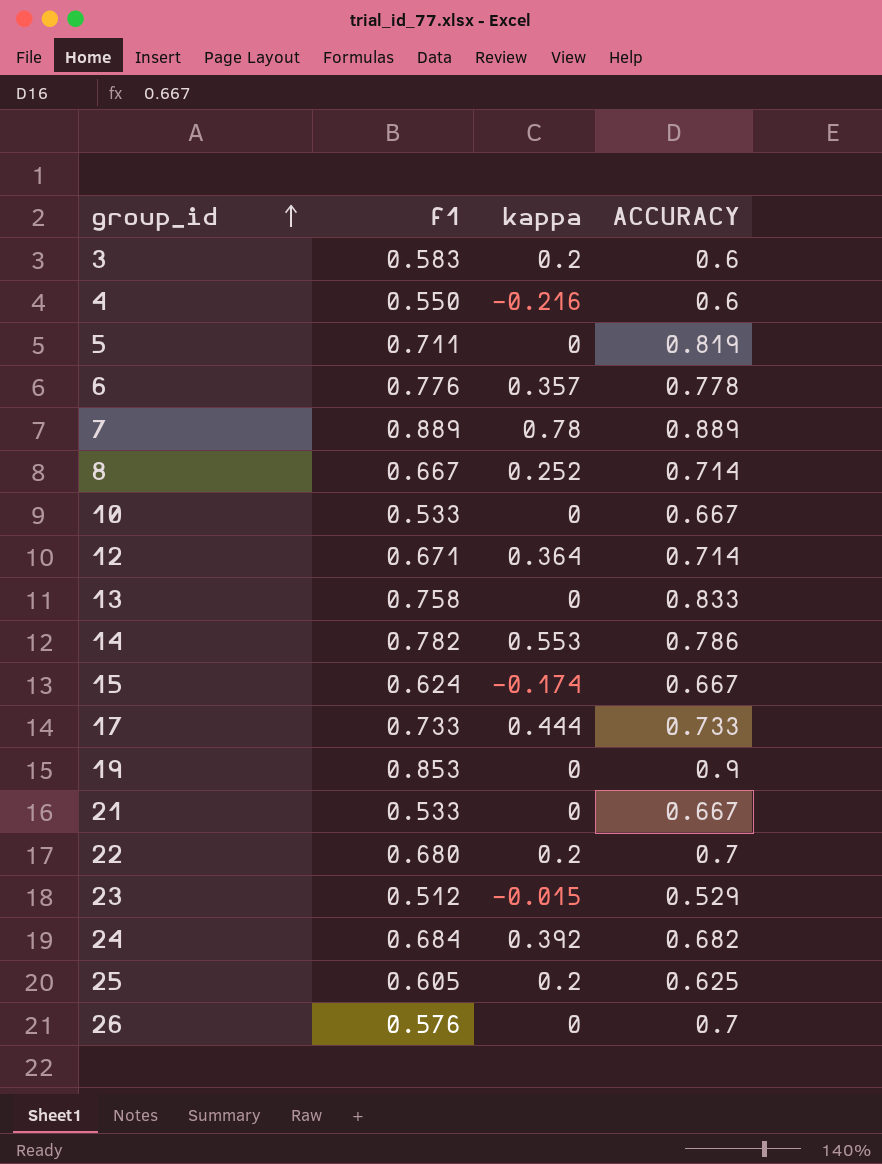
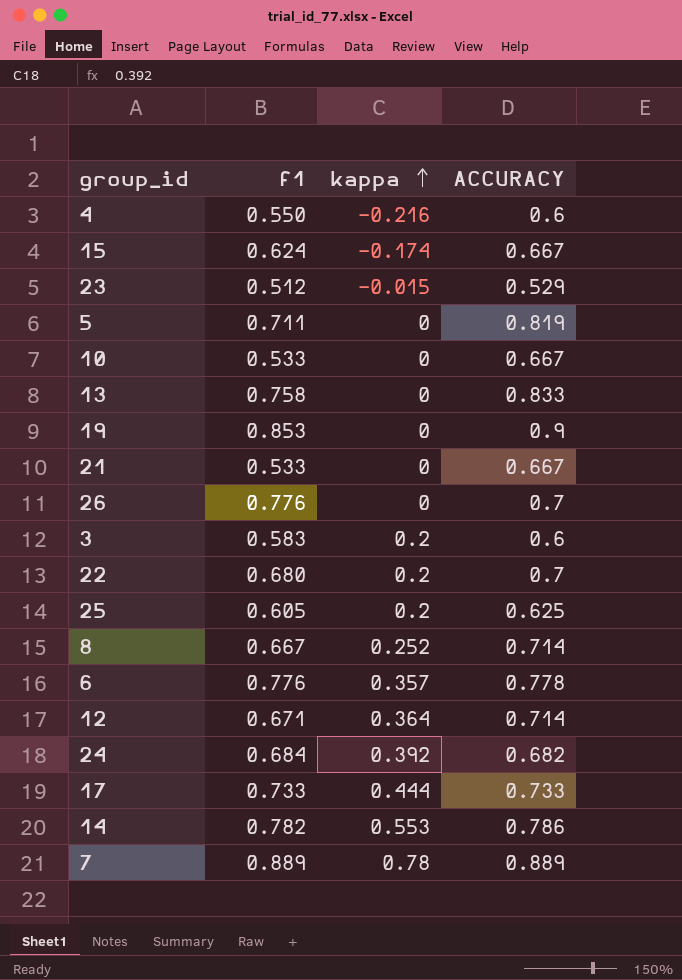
row order: group_id ascending -> kappa ascending
26 | f1: 0.576 -> 0.776

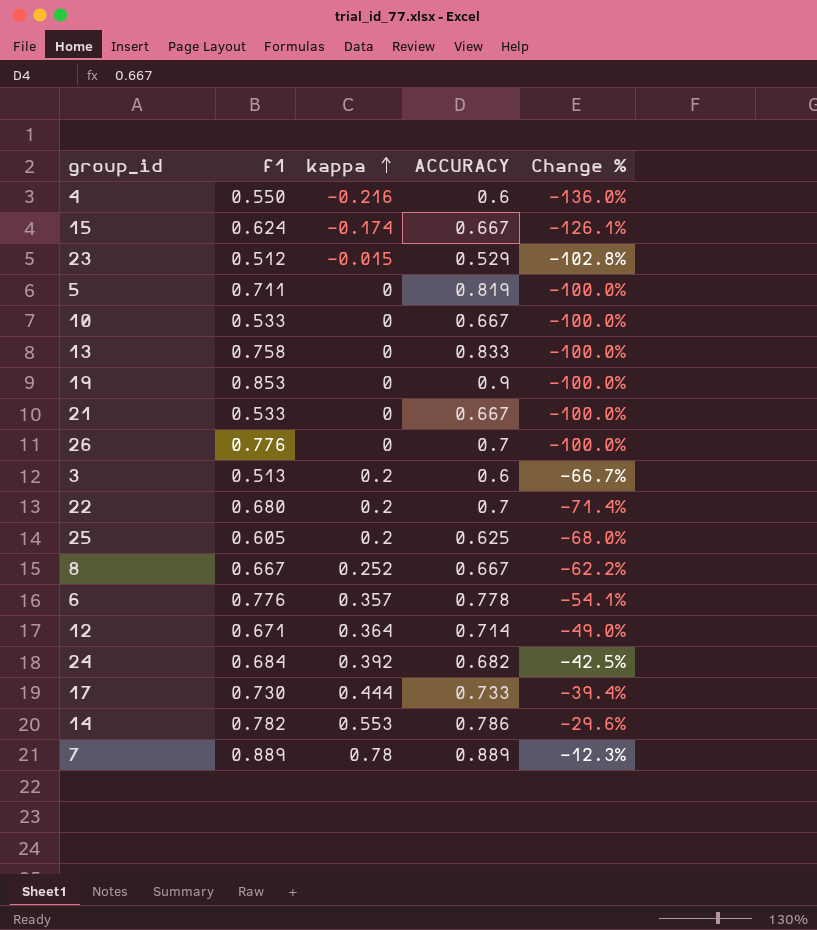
column Change % | formula: none -> ([kappa] - [ACCURACY]) / [ACCURACY]
3 | f1: 0.583 -> 0.513
8 | ACCURACY: 0.714 -> 0.667
17 | f1: 0.733 -> 0.730

